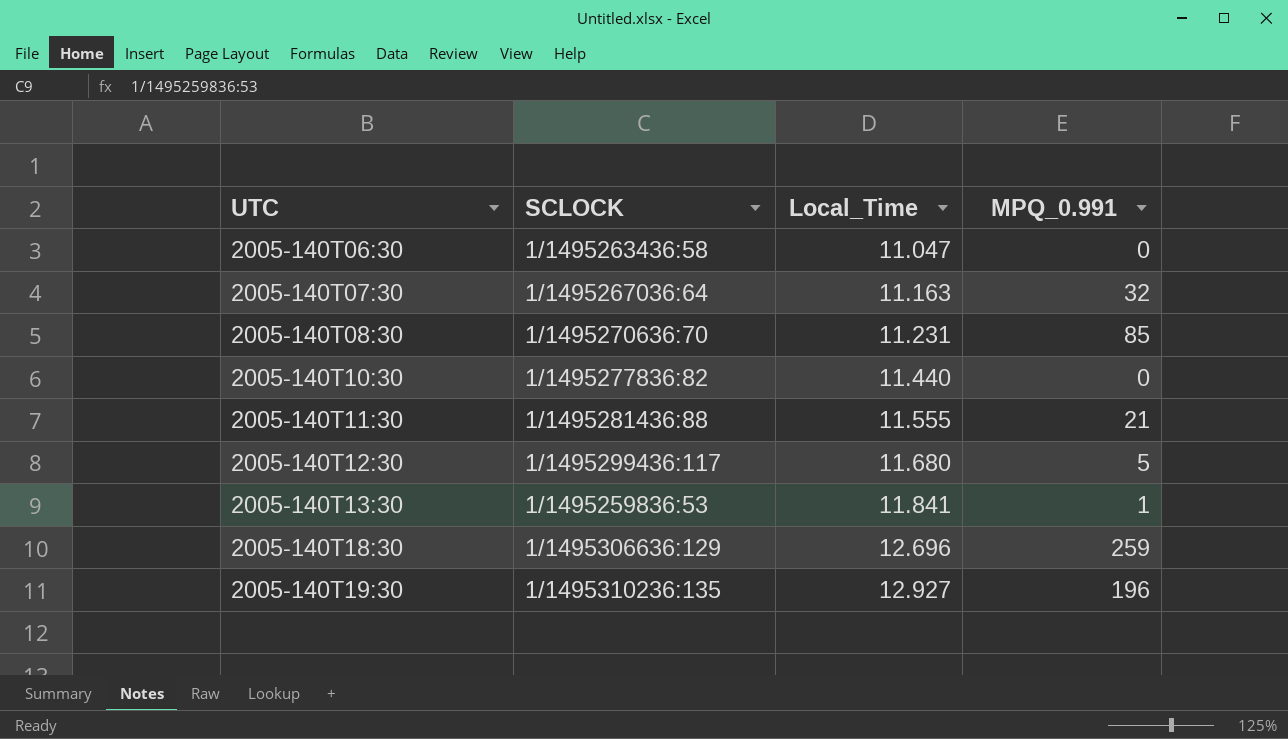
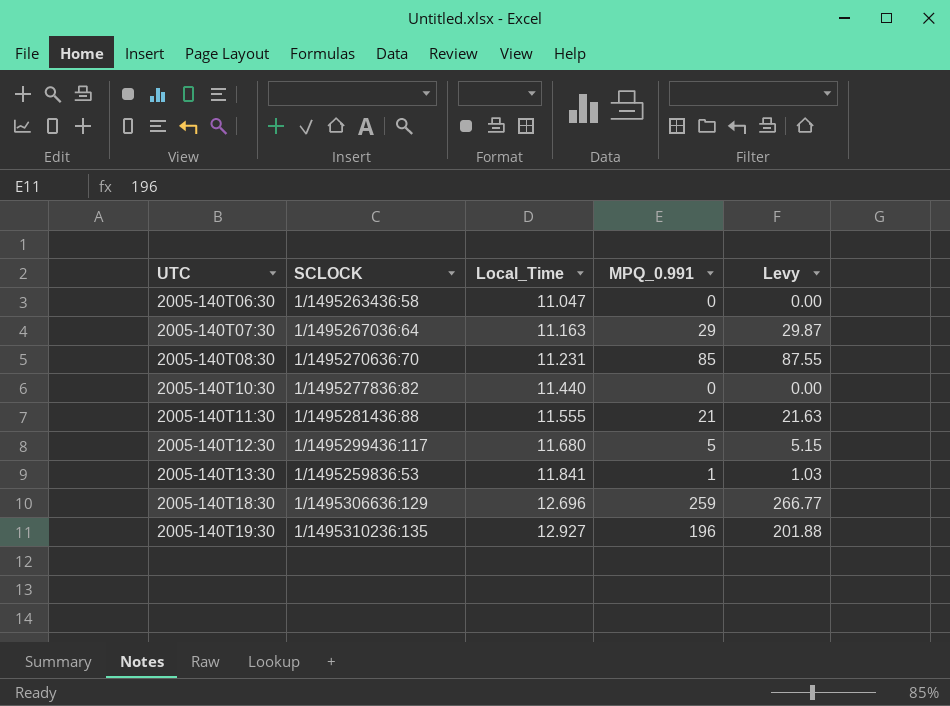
column Levy | formula: none -> [MPQ_0.991] * 1.03
2005-140T07:30 | MPQ_0.991: 32 -> 29

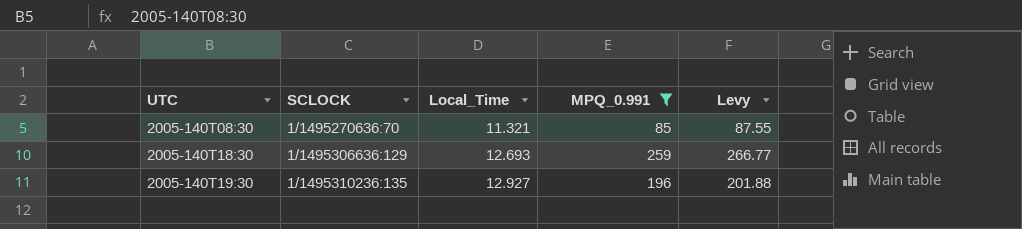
filter: none -> MPQ_0.991 >= 85
2005-140T08:30 | Local_Time: 11.231 -> 11.321
2005-140T18:30 | Local_Time: 12.696 -> 12.693

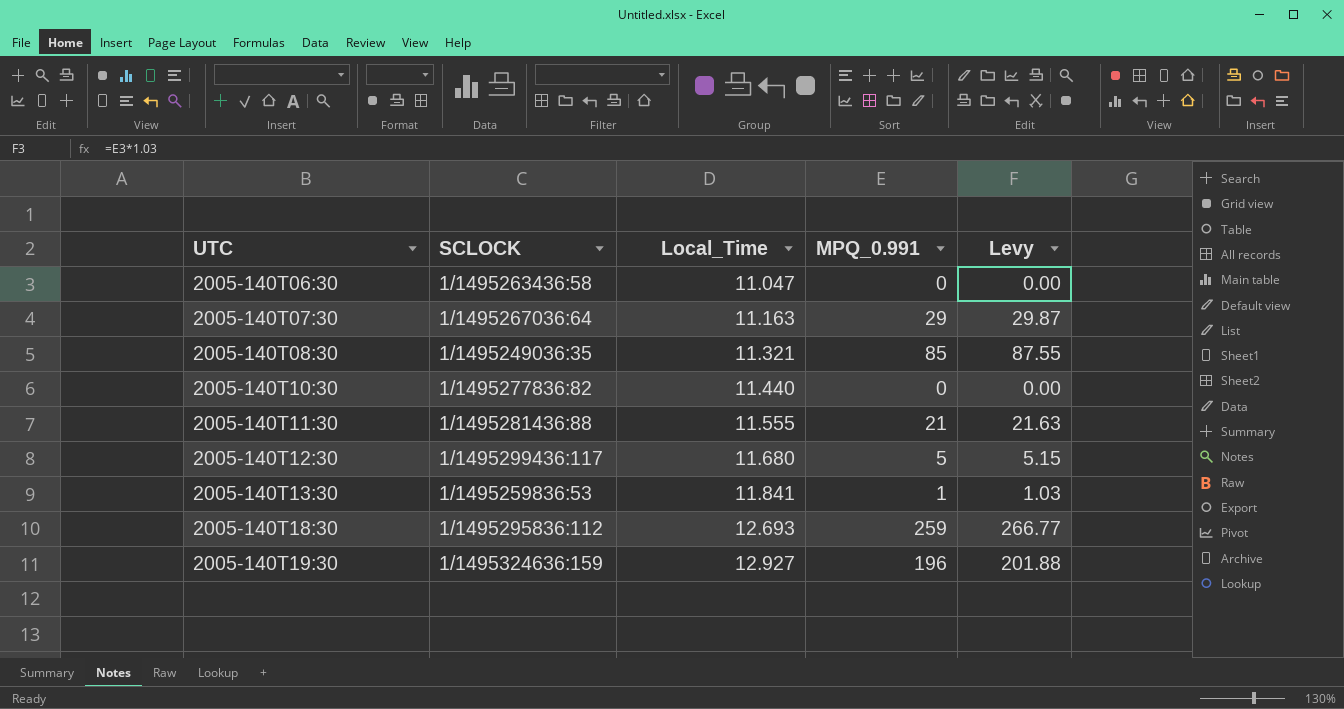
filter: MPQ_0.991 >= 85 -> none
2005-140T08:30 | SCLOCK: 1/1495270636:70 -> 1/1495249036:35
2005-140T18:30 | SCLOCK: 1/1495306636:129 -> 1/1495295836:112
2005-140T19:30 | SCLOCK: 1/1495310236:135 -> 1/1495324636:159

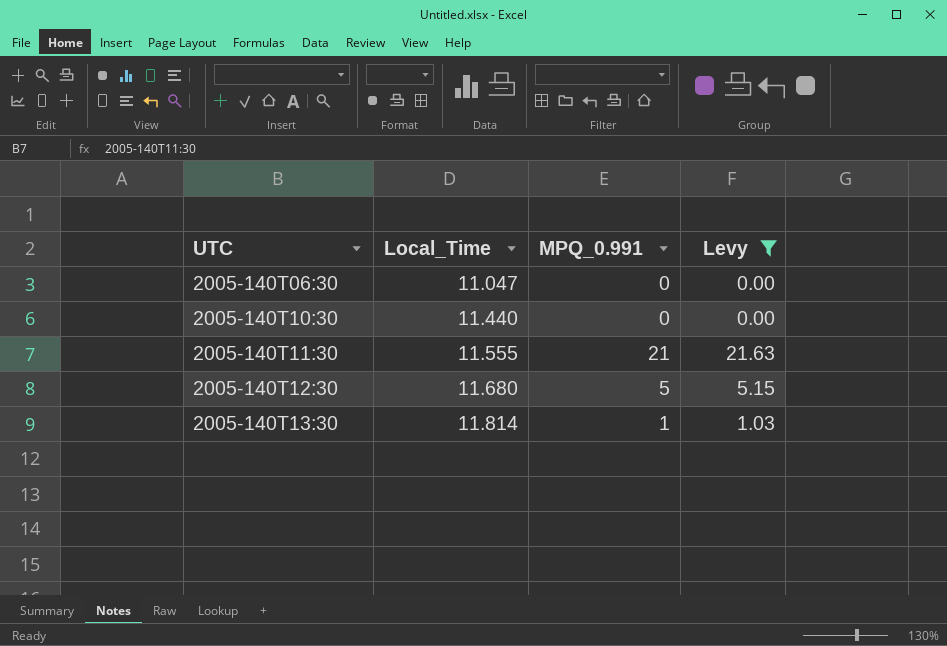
filter: none -> Levy <= 21.63
column SCLOCK | position: 2 -> none
2005-140T13:30 | Local_Time: 11.841 -> 11.814

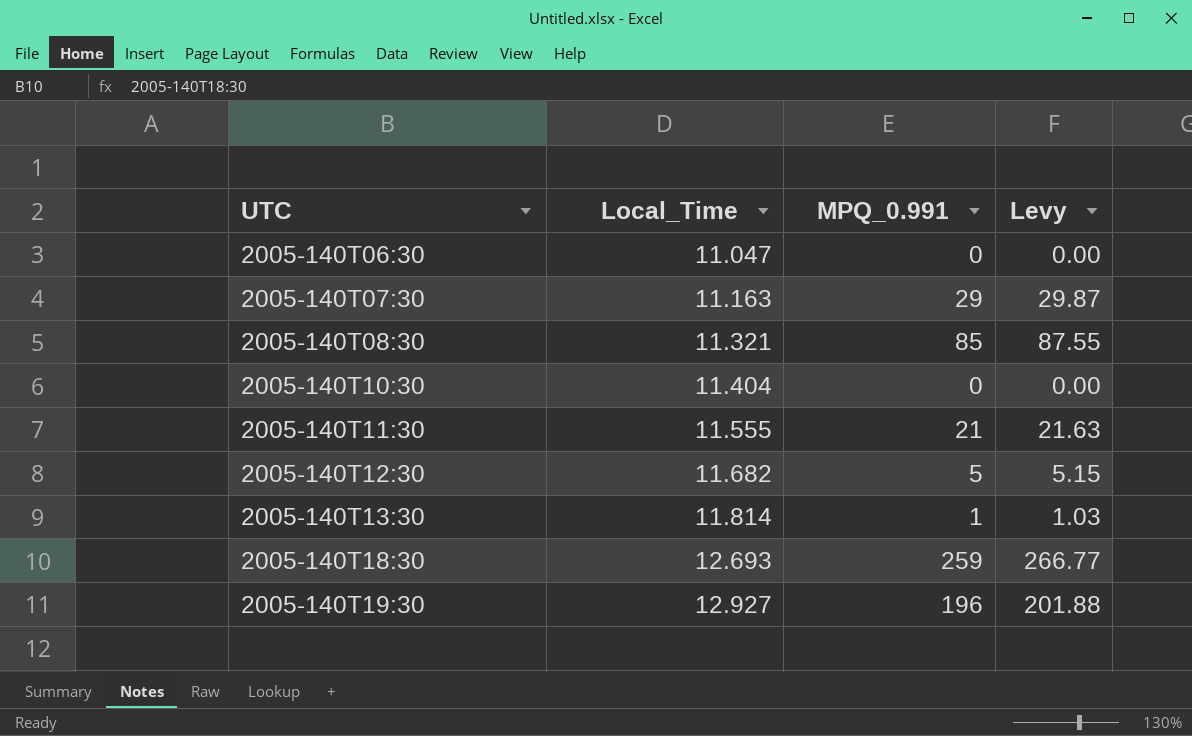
filter: Levy <= 21.63 -> none
2005-140T10:30 | Local_Time: 11.440 -> 11.404
2005-140T12:30 | Local_Time: 11.680 -> 11.682

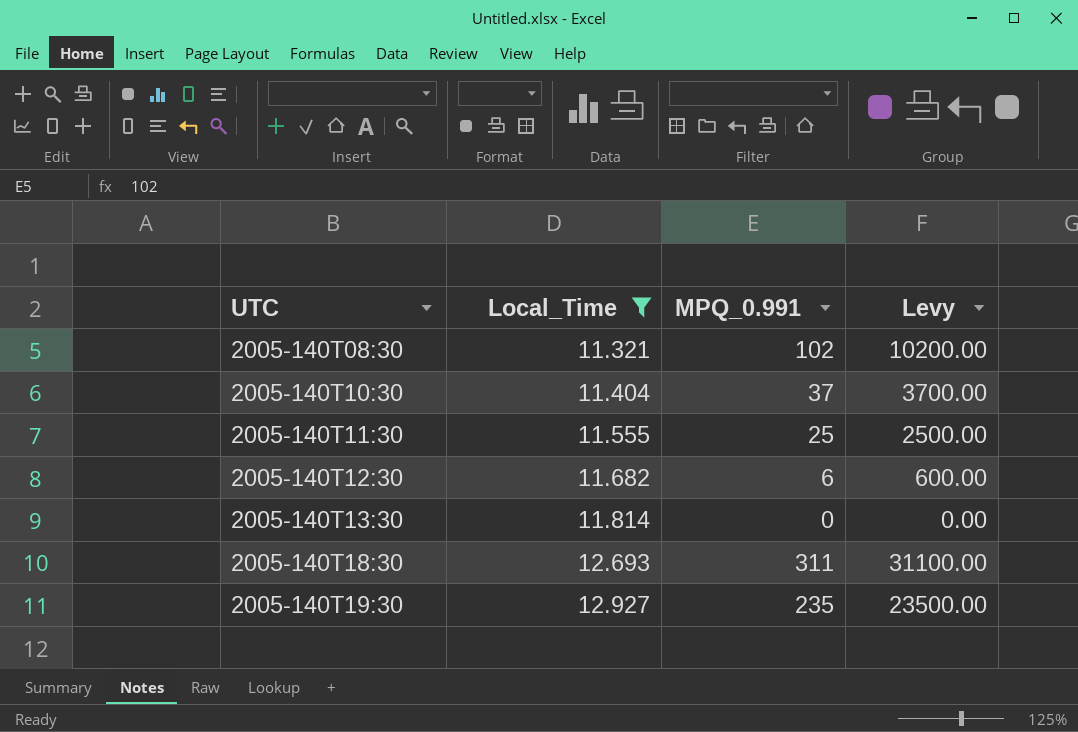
filter: none -> Local_Time >= 11.321
column Levy | formula: [MPQ_0.991] * 1.03 -> [MPQ_0.991] * 100
2005-140T08:30 | MPQ_0.991: 85 -> 102
2005-140T10:30 | MPQ_0.991: 0 -> 37
2005-140T11:30 | MPQ_0.991: 21 -> 25
2005-140T12:30 | MPQ_0.991: 5 -> 6
2005-140T13:30 | MPQ_0.991: 1 -> 0
2005-140T18:30 | MPQ_0.991: 259 -> 311
2005-140T19:30 | MPQ_0.991: 196 -> 235

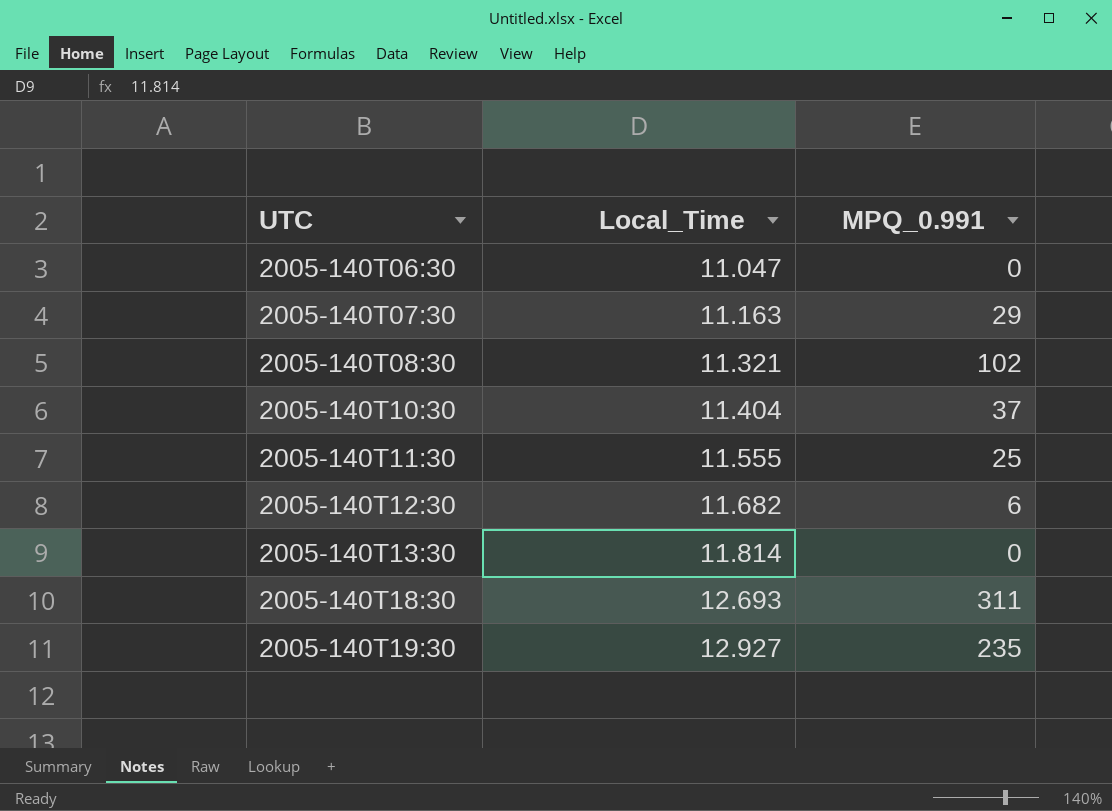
filter: Local_Time >= 11.321 -> none
column Levy | formula: [MPQ_0.991] * 100 -> none

